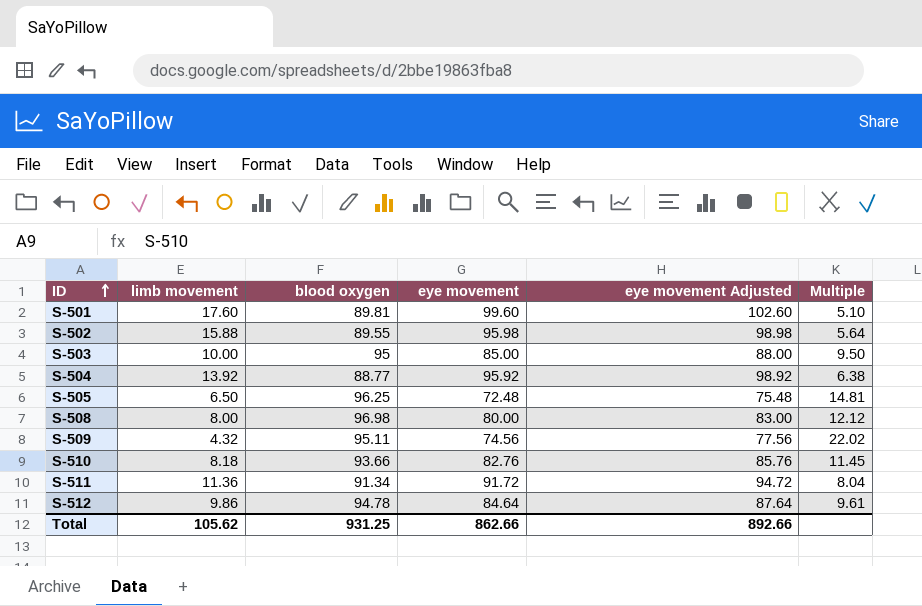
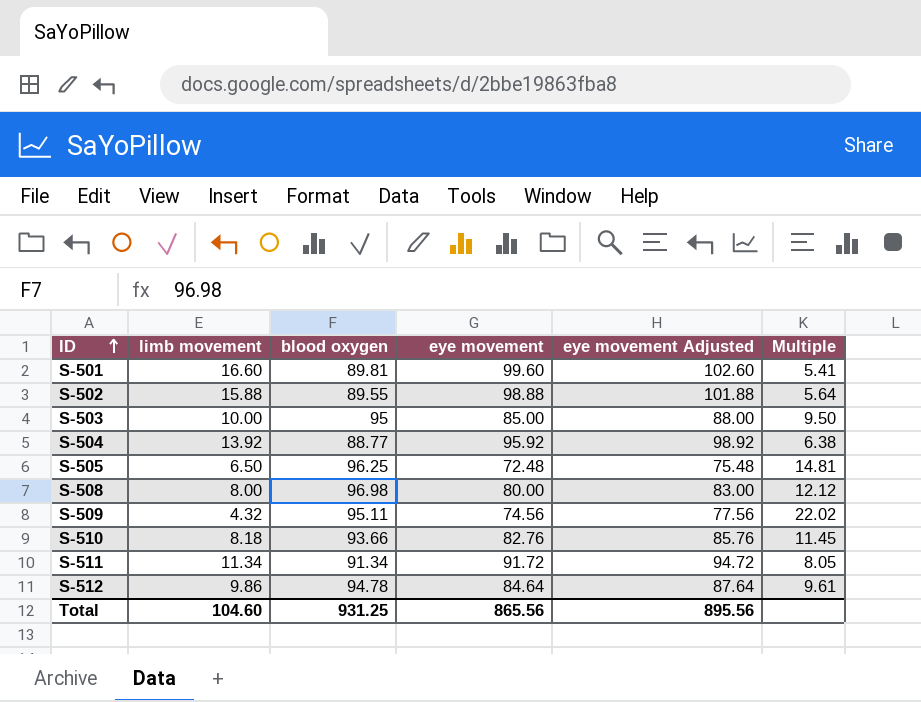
S-501 | limb movement: 17.60 -> 16.60
S-501 | Multiple: 5.10 -> 5.41
S-502 | eye movement: 95.98 -> 98.88
S-502 | eye movement Adjusted: 98.98 -> 101.88
S-511 | limb movement: 11.36 -> 11.34
S-511 | Multiple: 8.04 -> 8.05
Total | limb movement: 105.62 -> 104.60
Total | eye movement: 862.66 -> 865.56
Total | eye movement Adjusted: 892.66 -> 895.56

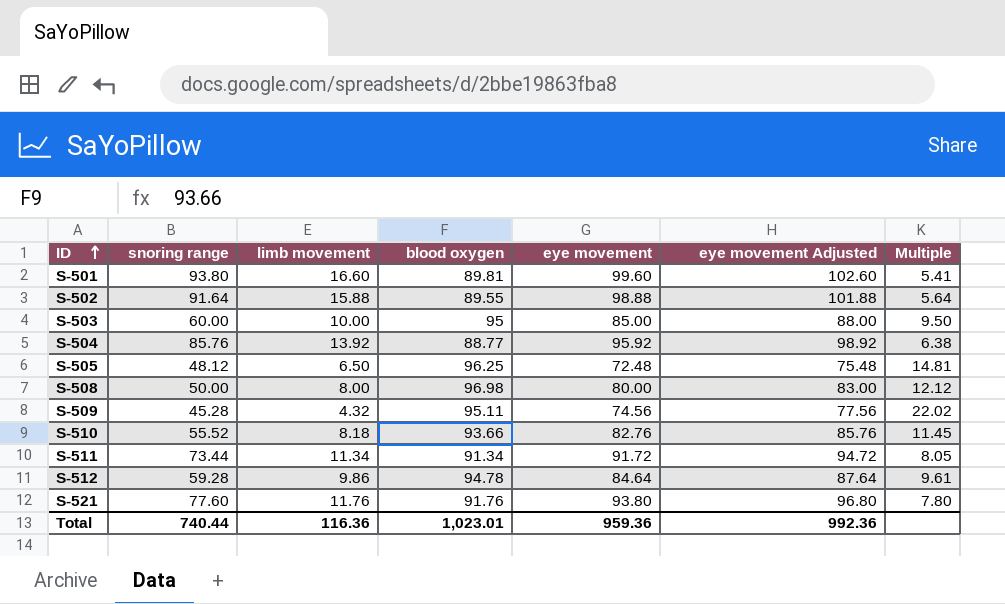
column snoring range | position: none -> 2
row S-521: none -> 77.60 | 11.76 | 91.76 | 93.80 | 96.80 | 7.80
Total | limb movement: 104.60 -> 116.36
Total | blood oxygen: 931.25 -> 1,023.01
Total | eye movement: 865.56 -> 959.36
Total | eye movement Adjusted: 895.56 -> 992.36

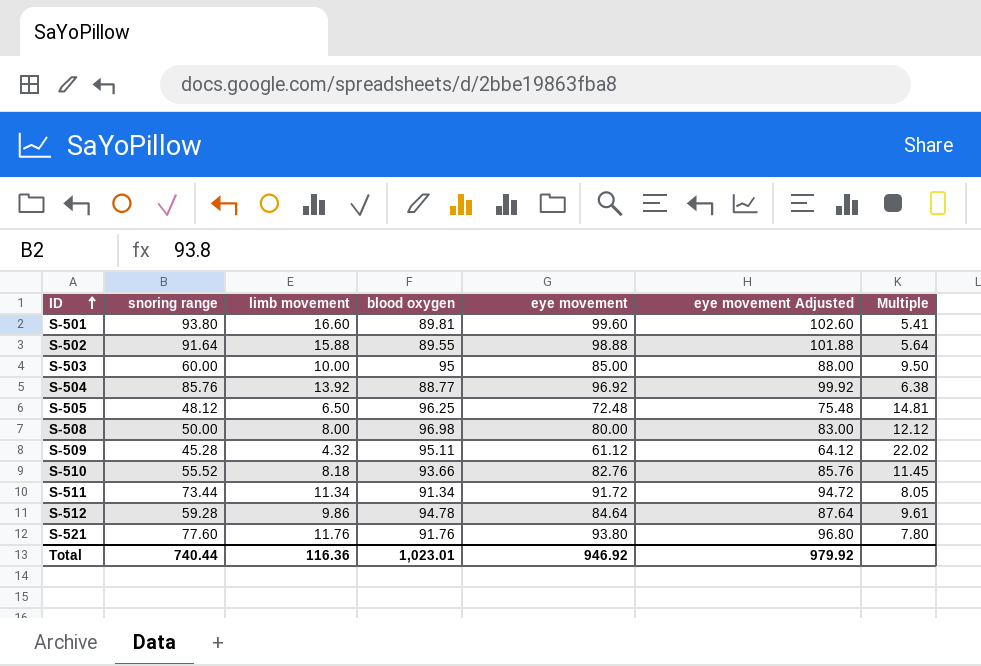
S-504 | eye movement: 95.92 -> 96.92
S-504 | eye movement Adjusted: 98.92 -> 99.92
S-509 | eye movement: 74.56 -> 61.12
S-509 | eye movement Adjusted: 77.56 -> 64.12
Total | eye movement: 959.36 -> 946.92
Total | eye movement Adjusted: 992.36 -> 979.92

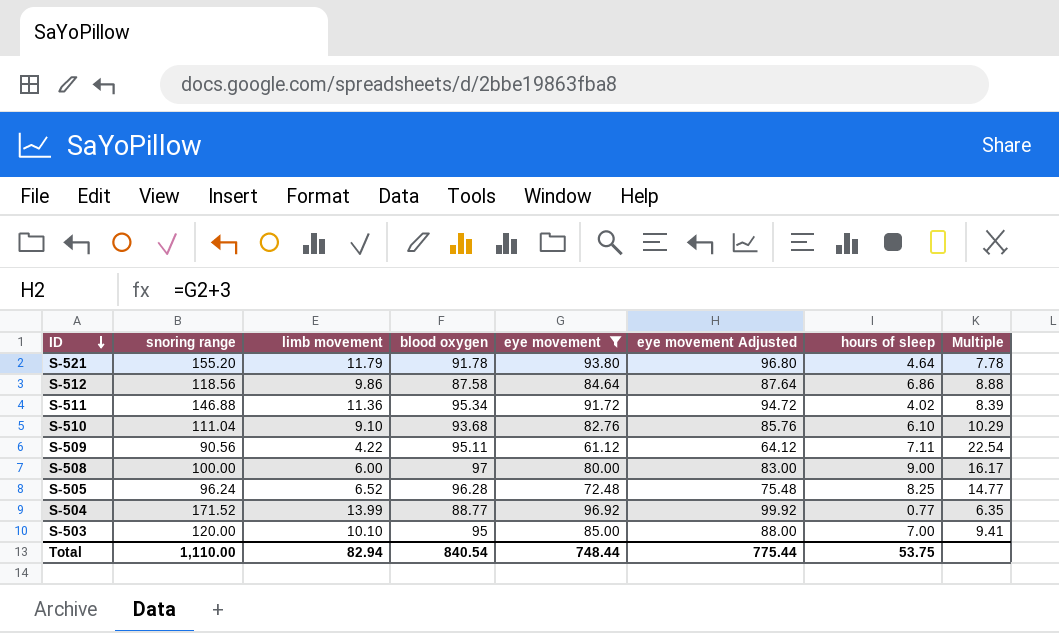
filter: none -> eye movement <= 96.92
row order: ID ascending -> ID descending
column hours of sleep | position: none -> 7
S-521 | snoring range: 77.60 -> 155.20
S-521 | limb movement: 11.76 -> 11.79
S-521 | blood oxygen: 91.76 -> 91.78
S-521 | Multiple: 7.80 -> 7.78
S-512 | snoring range: 59.28 -> 118.56
S-512 | blood oxygen: 94.78 -> 87.58
S-512 | Multiple: 9.61 -> 8.88
S-511 | snoring range: 73.44 -> 146.88
S-511 | limb movement: 11.34 -> 11.36
S-511 | blood oxygen: 91.34 -> 95.34
S-511 | Multiple: 8.05 -> 8.39
S-510 | snoring range: 55.52 -> 111.04
S-510 | limb movement: 8.18 -> 9.10
S-510 | blood oxygen: 93.66 -> 93.68
S-510 | Multiple: 11.45 -> 10.29
S-509 | snoring range: 45.28 -> 90.56
S-509 | limb movement: 4.32 -> 4.22
S-509 | Multiple: 22.02 -> 22.54
S-508 | snoring range: 50.00 -> 100.00
S-508 | limb movement: 8.00 -> 6.00
S-508 | blood oxygen: 96.98 -> 97
S-508 | Multiple: 12.12 -> 16.17
S-505 | snoring range: 48.12 -> 96.24
S-505 | limb movement: 6.50 -> 6.52
S-505 | blood oxygen: 96.25 -> 96.28
S-505 | Multiple: 14.81 -> 14.77
S-504 | snoring range: 85.76 -> 171.52
S-504 | limb movement: 13.92 -> 13.99
S-504 | Multiple: 6.38 -> 6.35
S-503 | snoring range: 60.00 -> 120.00
S-503 | limb movement: 10.00 -> 10.10
S-503 | Multiple: 9.50 -> 9.41
Total | snoring range: 740.44 -> 1,110.00
Total | limb movement: 116.36 -> 82.94
Total | blood oxygen: 1,023.01 -> 840.54
Total | eye movement: 946.92 -> 748.44
Total | eye movement Adjusted: 979.92 -> 775.44

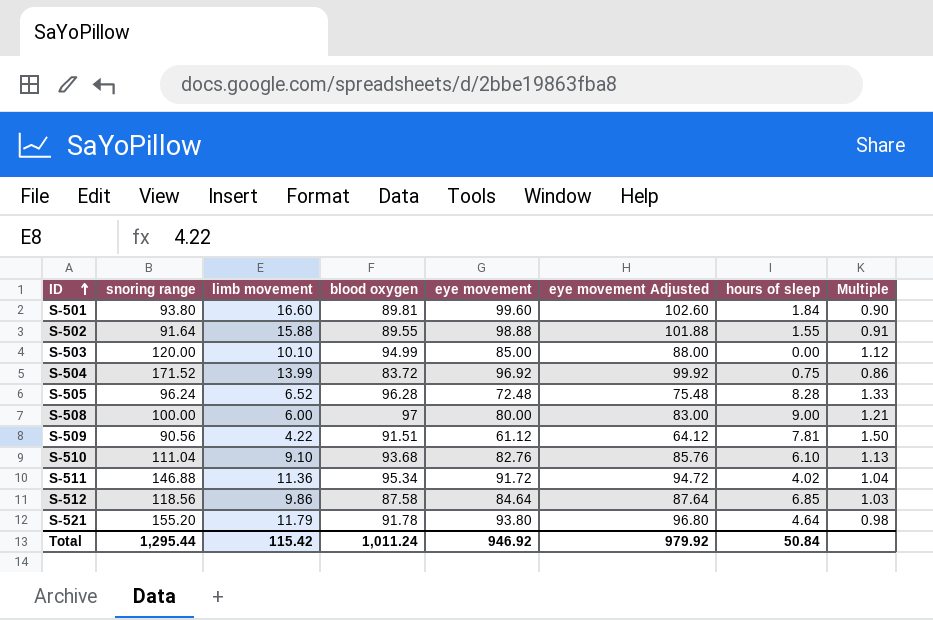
filter: eye movement <= 96.92 -> none
row order: ID descending -> ID ascending
column Multiple | formula: [blood oxygen] / [limb movement] -> [blood oxygen] / [eye movement]
S-503 | blood oxygen: 95 -> 94.99
S-503 | hours of sleep: 7.00 -> 0.00
S-504 | blood oxygen: 88.77 -> 83.72
S-504 | hours of sleep: 0.77 -> 0.75
S-505 | hours of sleep: 8.25 -> 8.28
S-509 | blood oxygen: 95.11 -> 91.51
S-509 | hours of sleep: 7.11 -> 7.81
S-512 | hours of sleep: 6.86 -> 6.85
Total | snoring range: 1,110.00 -> 1,295.44
Total | limb movement: 82.94 -> 115.42
Total | blood oxygen: 840.54 -> 1,011.24
Total | eye movement: 748.44 -> 946.92
Total | eye movement Adjusted: 775.44 -> 979.92
Total | hours of sleep: 53.75 -> 50.84

